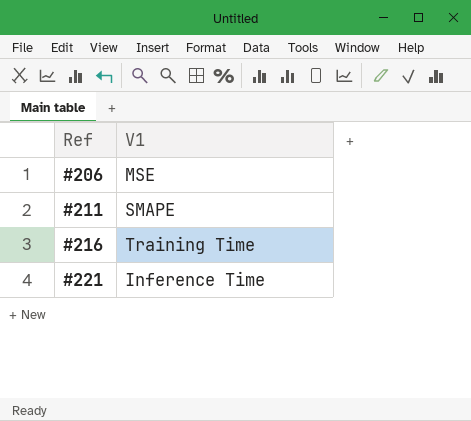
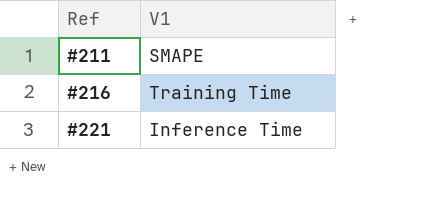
row #206: MSE -> none

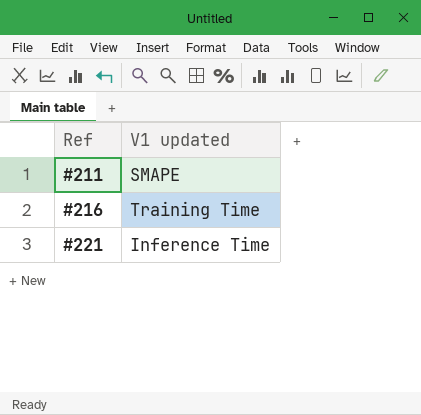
column name: V1 -> V1 updated

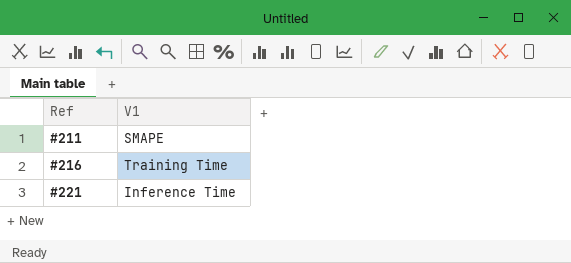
column name: V1 updated -> V1

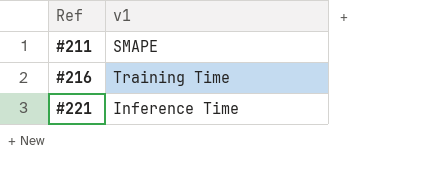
column name: V1 -> v1

